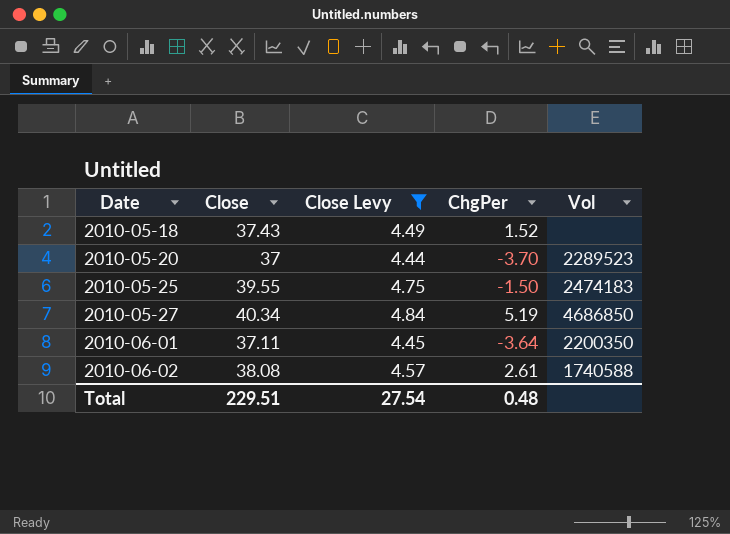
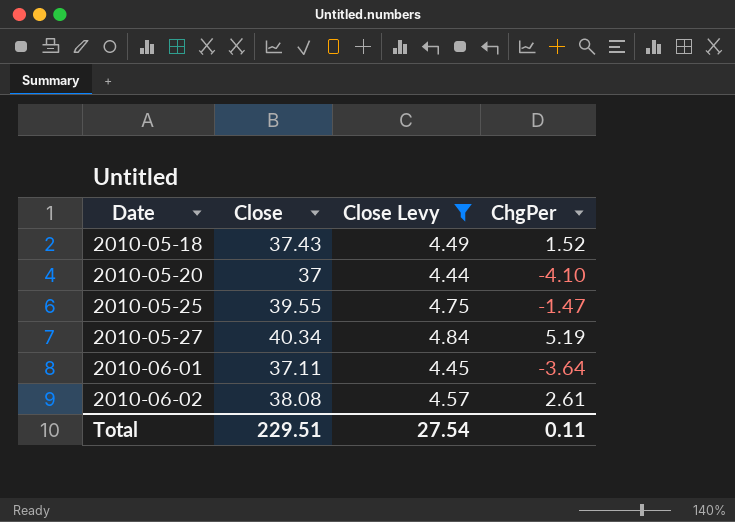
column Vol | position: 5 -> none
2010-05-20 | ChgPer: -3.70 -> -4.10
2010-05-25 | ChgPer: -1.50 -> -1.47
Total | ChgPer: 0.48 -> 0.11

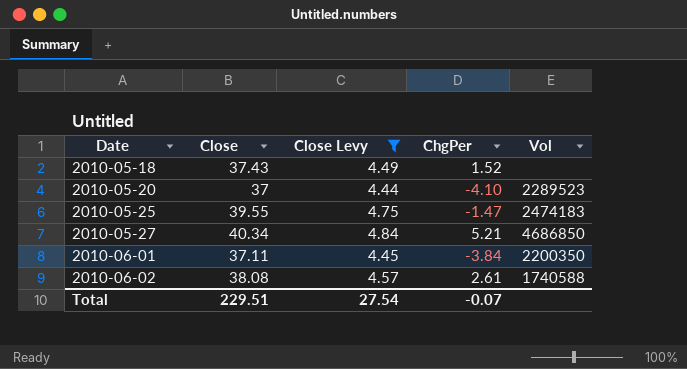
column Vol | position: none -> 5
2010-05-27 | ChgPer: 5.19 -> 5.21
2010-06-01 | ChgPer: -3.64 -> -3.84
Total | ChgPer: 0.11 -> -0.07

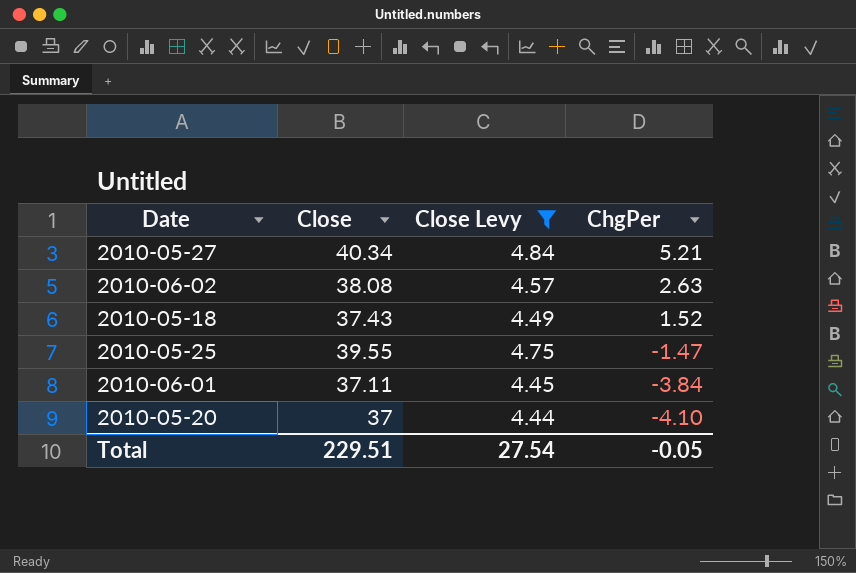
row order: Date ascending -> ChgPer descending
column Vol | position: 5 -> none
2010-06-02 | ChgPer: 2.61 -> 2.63
Total | ChgPer: -0.07 -> -0.05

